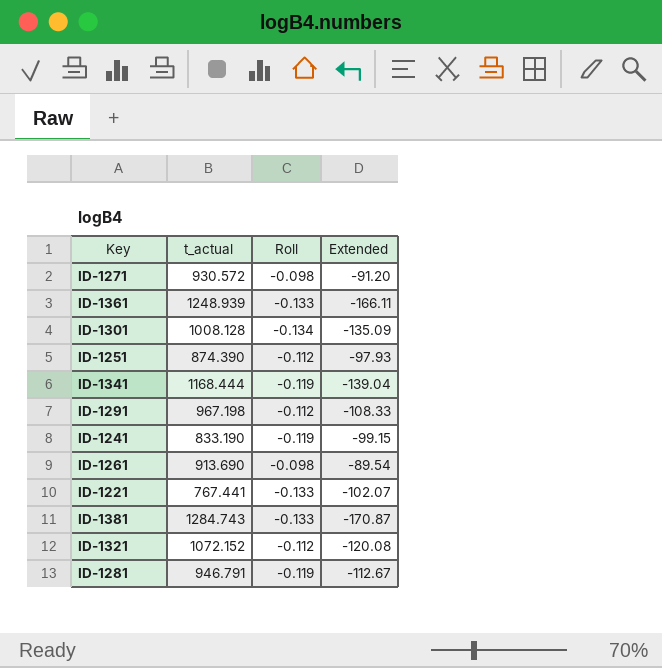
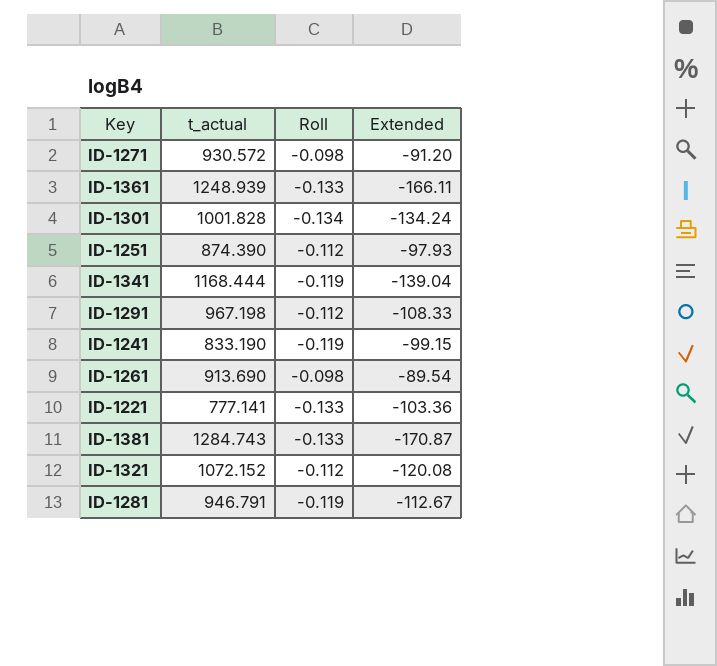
ID-1301 | t_actual: 1008.128 -> 1001.828
ID-1301 | Extended: -135.09 -> -134.24
ID-1221 | t_actual: 767.441 -> 777.141
ID-1221 | Extended: -102.07 -> -103.36

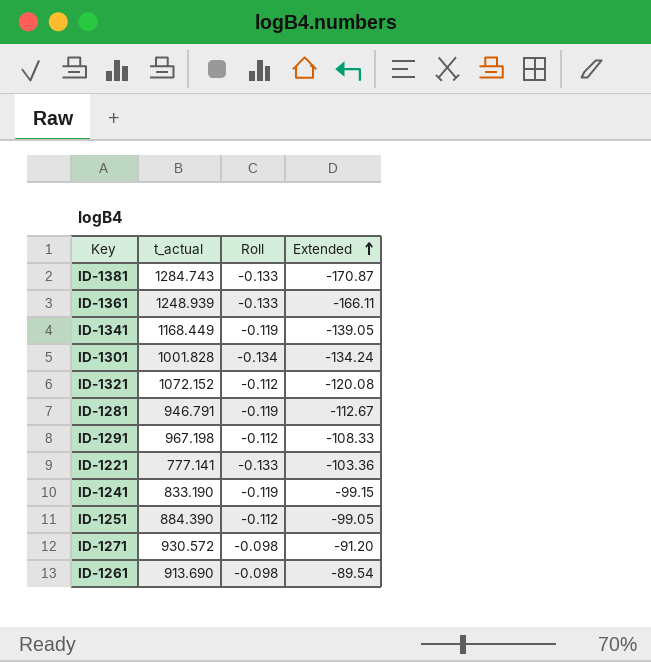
row order: none -> Extended ascending
ID-1341 | t_actual: 1168.444 -> 1168.449
ID-1341 | Extended: -139.04 -> -139.05
ID-1251 | t_actual: 874.390 -> 884.390
ID-1251 | Extended: -97.93 -> -99.05

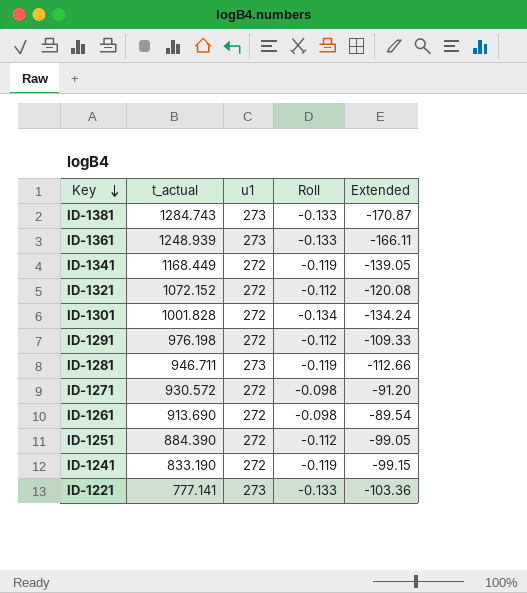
row order: Extended ascending -> Key descending
column u1 | position: none -> 3
ID-1291 | t_actual: 967.198 -> 976.198
ID-1291 | Extended: -108.33 -> -109.33
ID-1281 | t_actual: 946.791 -> 946.711
ID-1281 | Extended: -112.67 -> -112.66

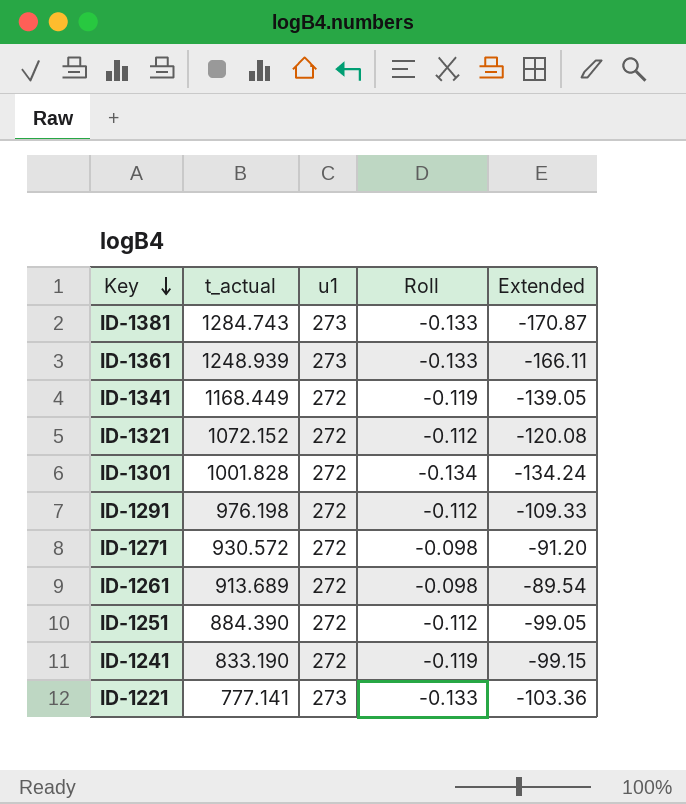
row ID-1281: 946.711 | 273 | -0.119 | -112.66 -> none
ID-1261 | t_actual: 913.690 -> 913.689

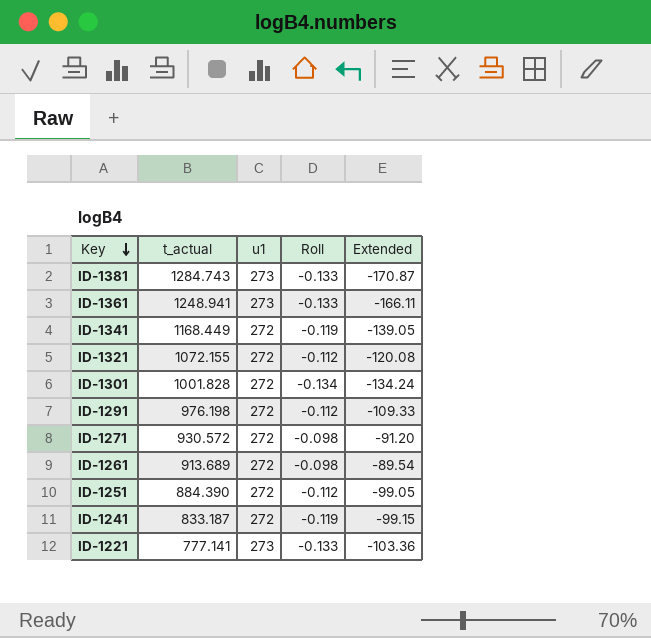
ID-1361 | t_actual: 1248.939 -> 1248.941
ID-1321 | t_actual: 1072.152 -> 1072.155
ID-1241 | t_actual: 833.190 -> 833.187

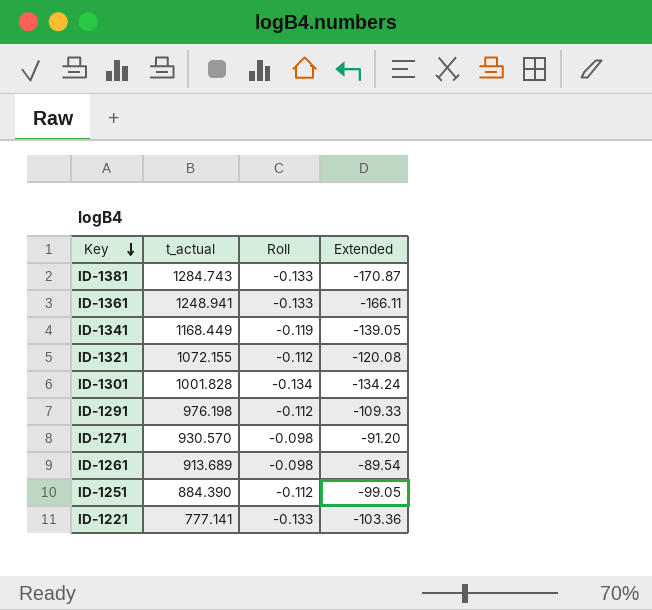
column u1 | position: 3 -> none
row ID-1241: 833.187 | 272 | -0.119 | -99.15 -> none
ID-1271 | t_actual: 930.572 -> 930.570

